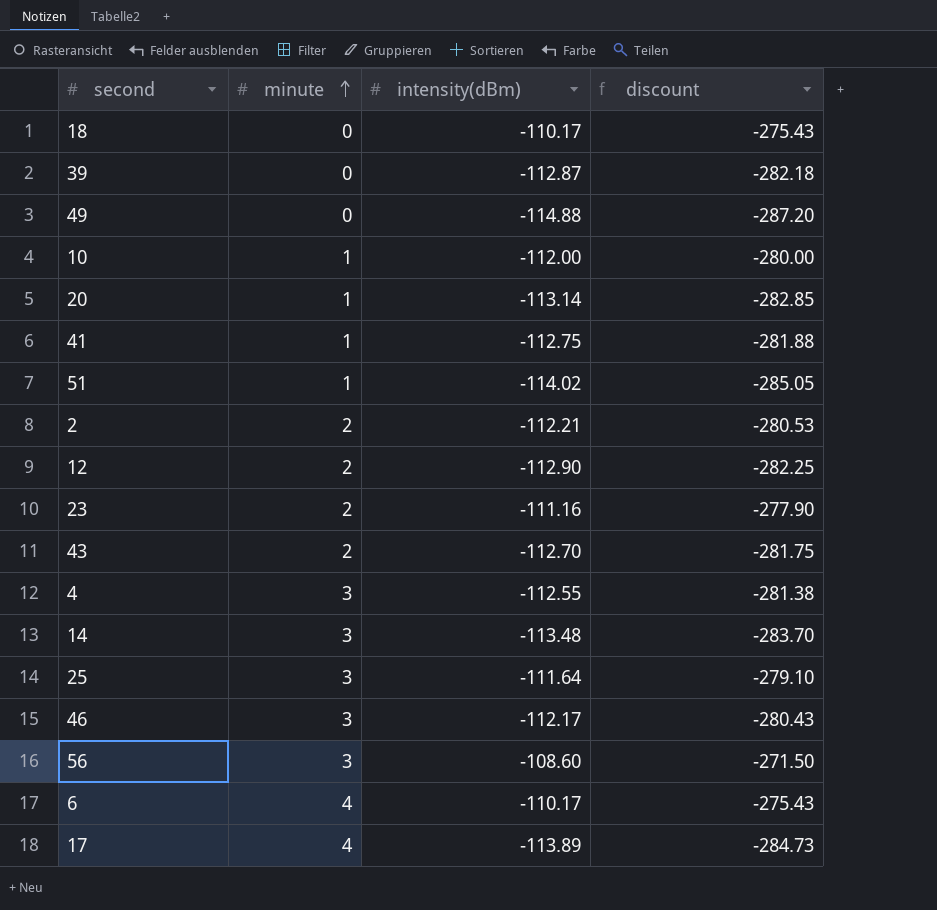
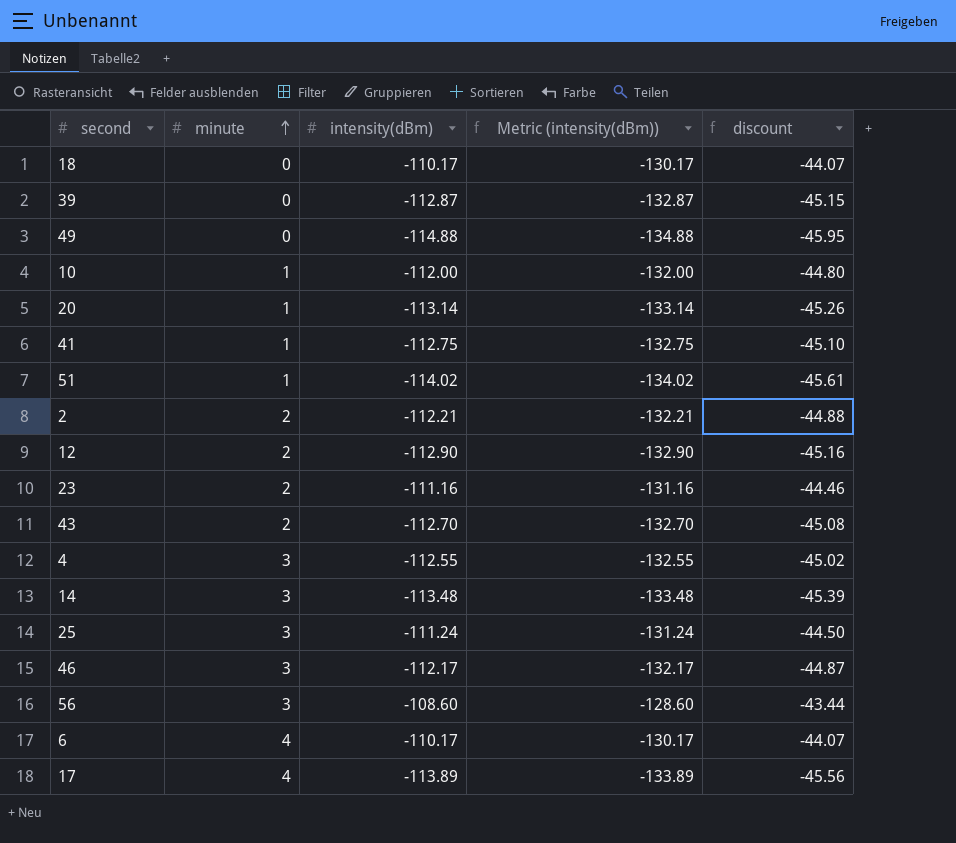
column Metric (intensity(dBm)) | formula: none -> [intensity(dBm)] - 20
column discount | formula: [intensity(dBm)] * 2.5 -> [intensity(dBm)] * 0.4
25 | intensity(dBm): -111.64 -> -111.24

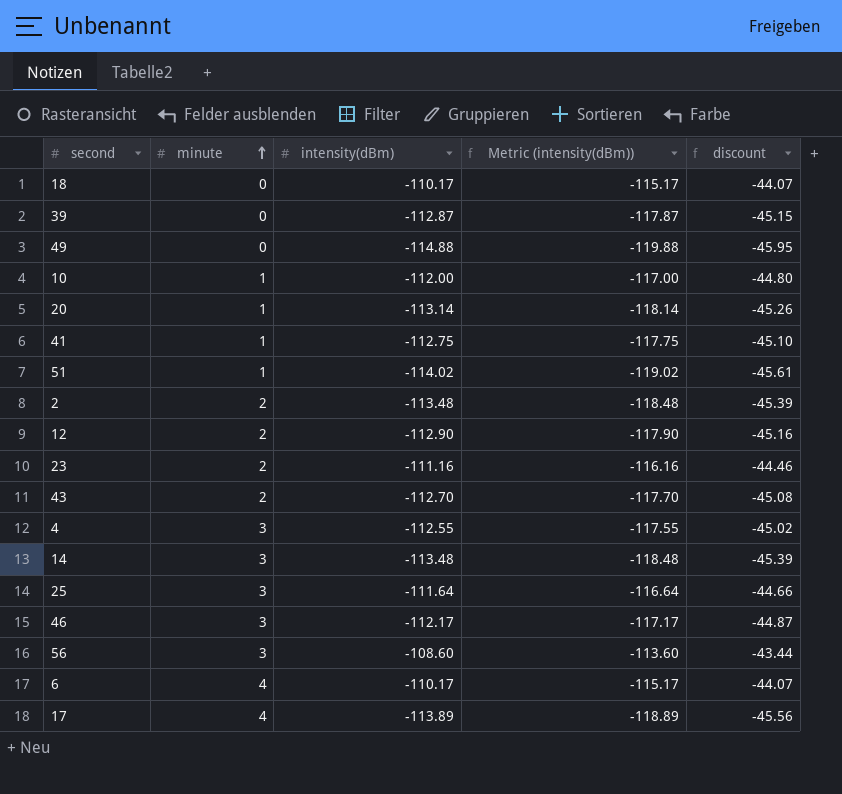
column Metric (intensity(dBm)) | formula: [intensity(dBm)] - 20 -> [intensity(dBm)] - 5
2 | intensity(dBm): -112.21 -> -113.48
2 | discount: -44.88 -> -45.39
25 | intensity(dBm): -111.24 -> -111.64
25 | discount: -44.50 -> -44.66

